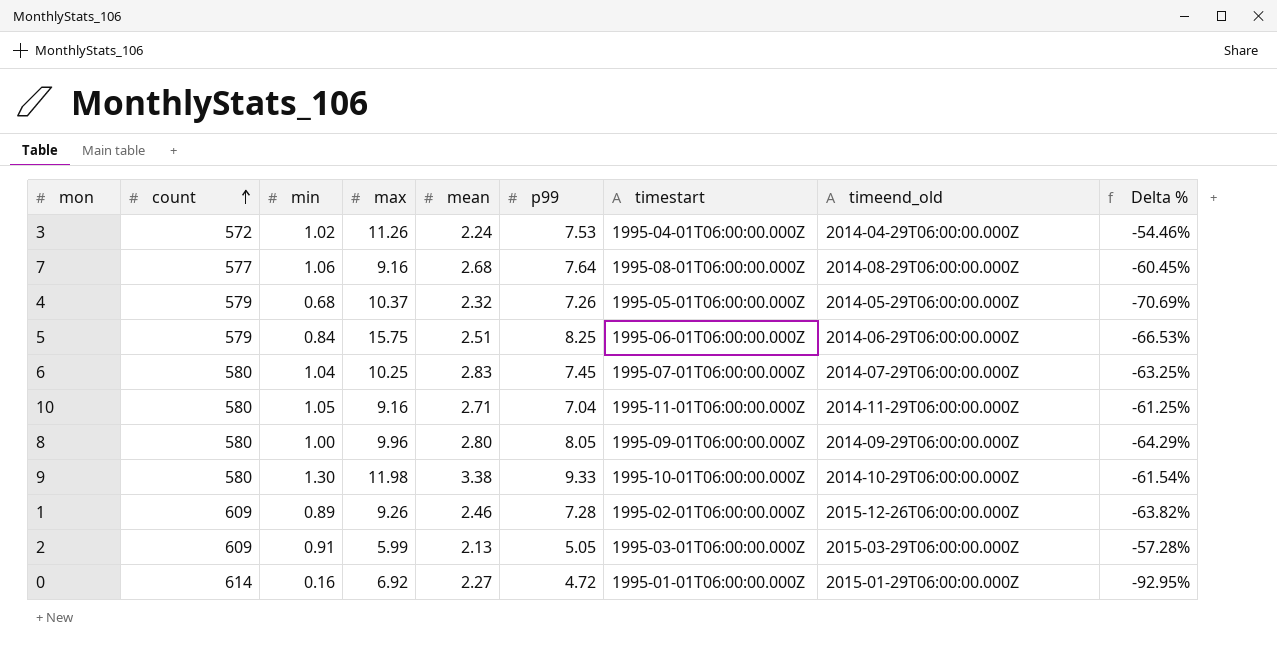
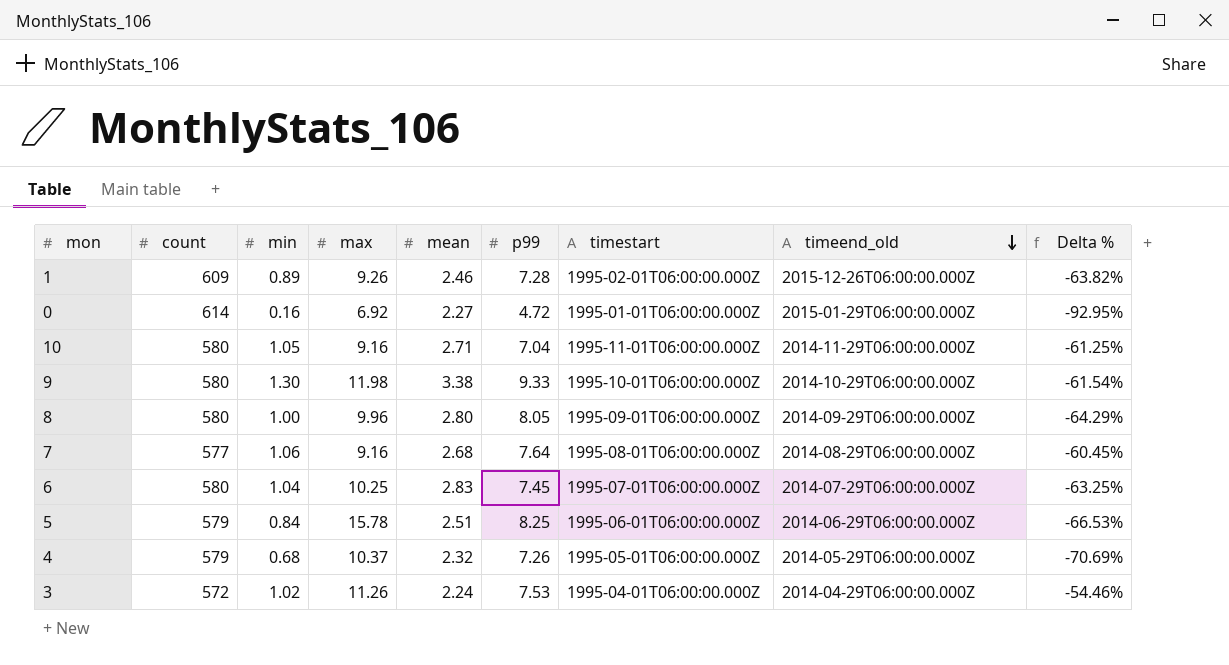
row order: count ascending -> timeend_old descending
row 2: 609 | 0.91 | 5.99 | 2.13 | 5.05 | 1995-03-01T06:00:00.000Z | 2015-03-29T06:00:00.000Z | -57.28% -> none
5 | max: 15.75 -> 15.78

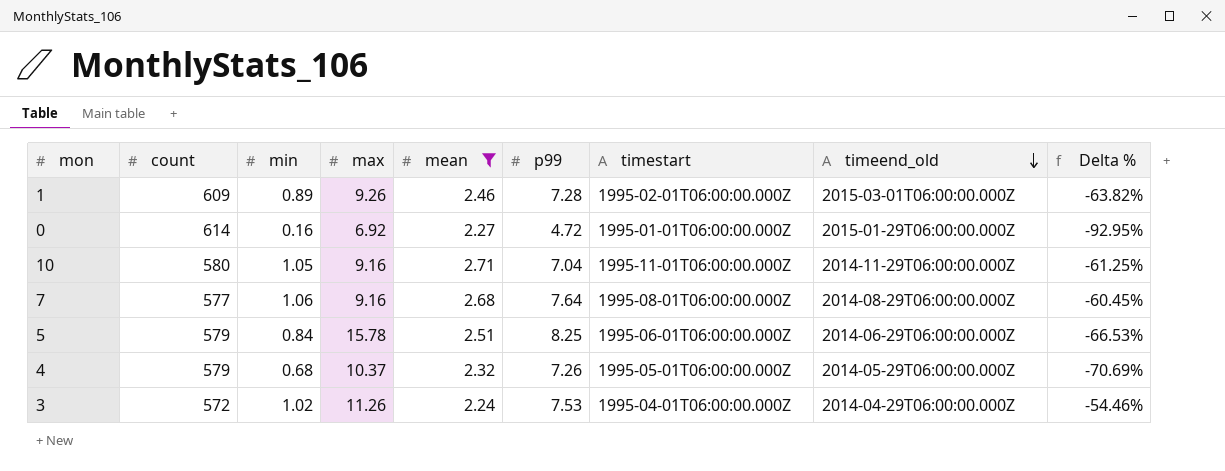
filter: none -> mean <= 2.71
1 | timeend_old: 2015-12-26T06:00:00.000Z -> 2015-03-01T06:00:00.000Z

